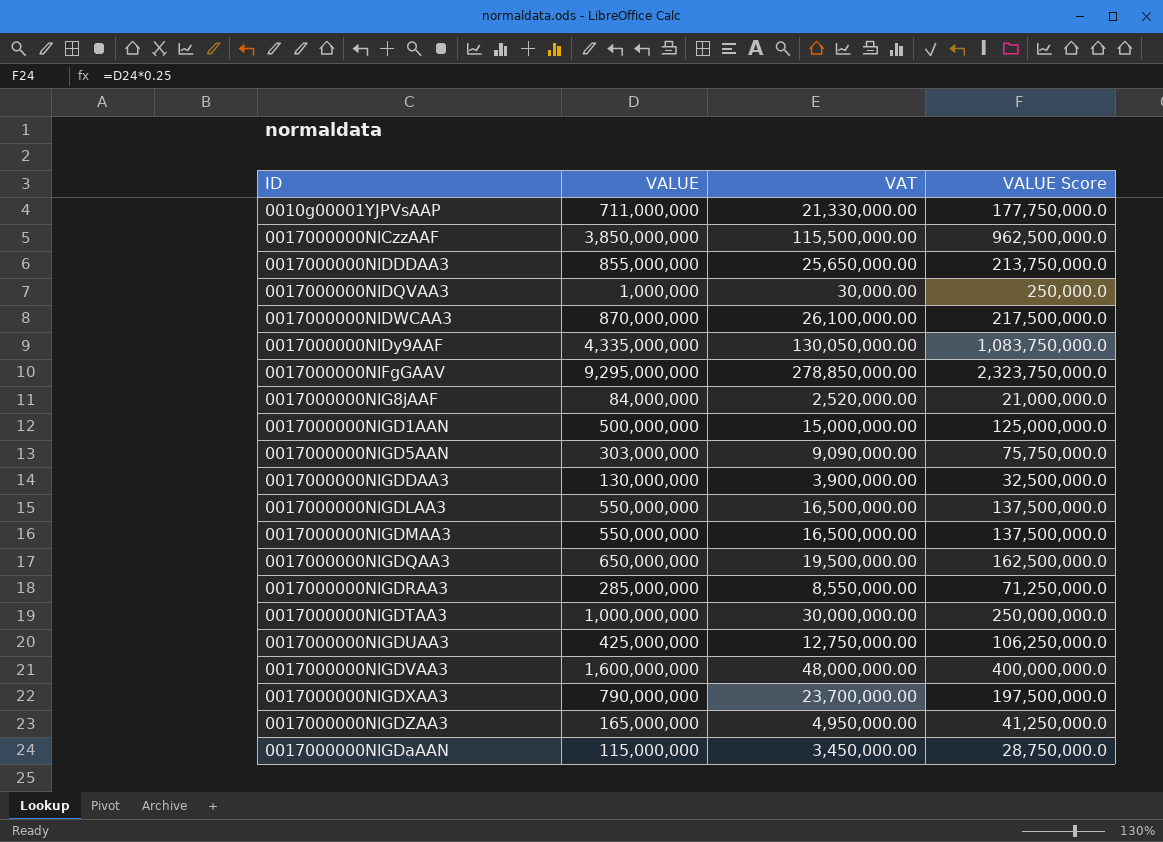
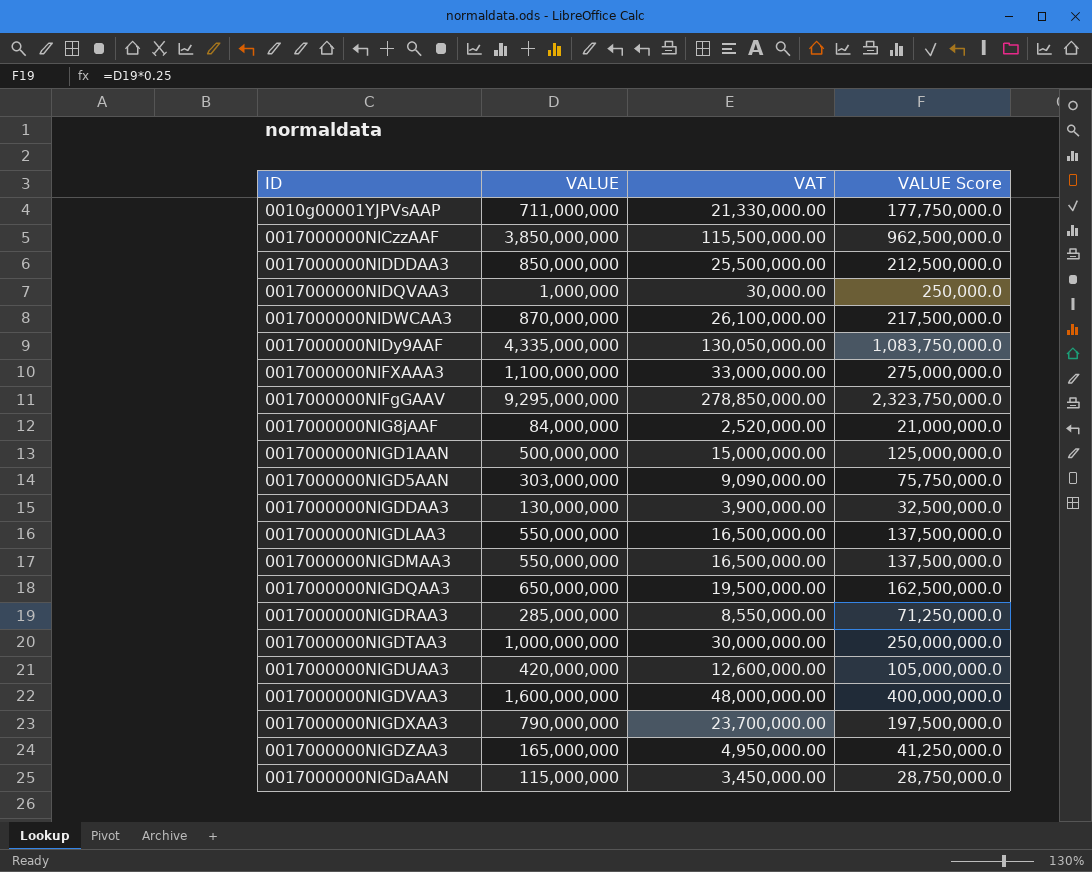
0017000000NlDDDAA3 | VALUE: 855,000,000 -> 850,000,000
0017000000NlDDDAA3 | VAT: 25,650,000.00 -> 25,500,000.00
0017000000NlDDDAA3 | VALUE Score: 213,750,000.0 -> 212,500,000.0
row 0017000000NlFXAAA3: none -> 1,100,000,000 | 33,000,000.00 | 275,000,000.0
0017000000NlGDUAA3 | VALUE: 425,000,000 -> 420,000,000
0017000000NlGDUAA3 | VAT: 12,750,000.00 -> 12,600,000.00
0017000000NlGDUAA3 | VALUE Score: 106,250,000.0 -> 105,000,000.0

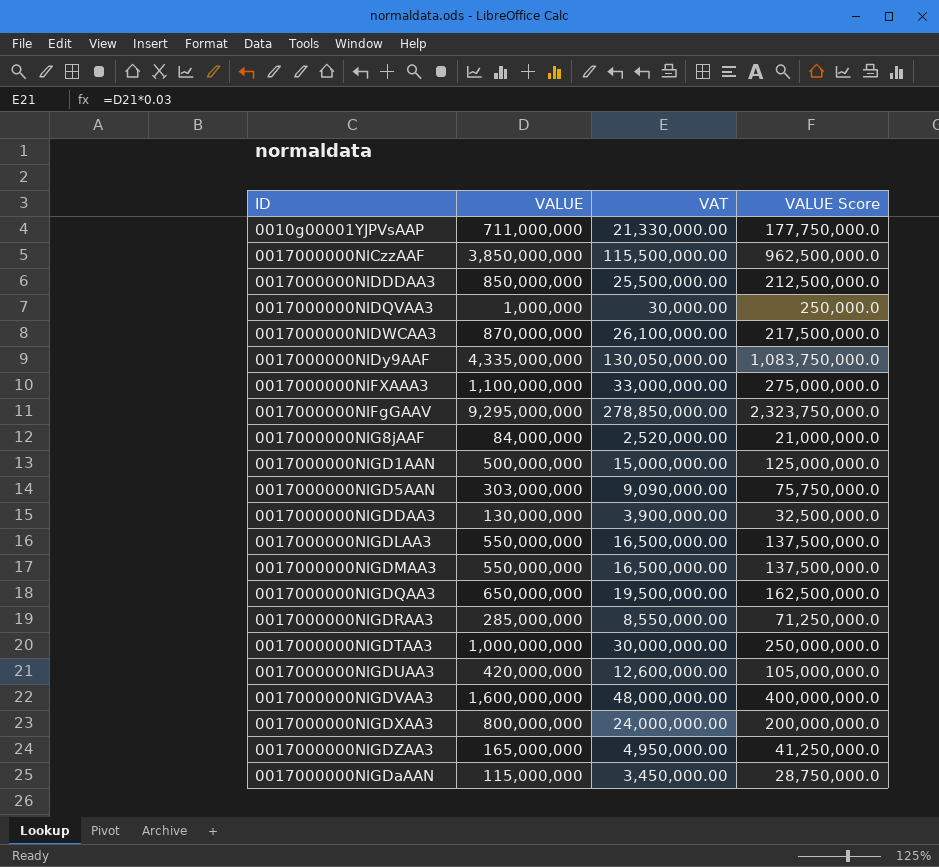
0017000000NlGDXAA3 | VALUE: 790,000,000 -> 800,000,000
0017000000NlGDXAA3 | VAT: 23,700,000.00 -> 24,000,000.00
0017000000NlGDXAA3 | VALUE Score: 197,500,000.0 -> 200,000,000.0

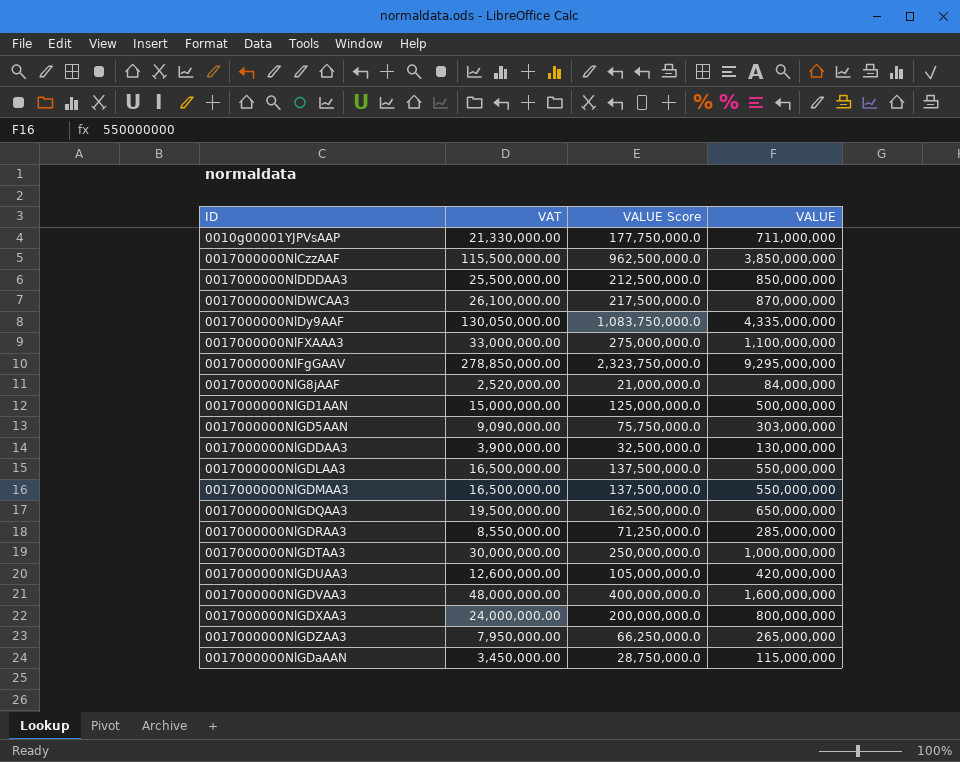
column VALUE | position: 2 -> 4
row 0017000000NlDQVAA3: 1,000,000 | 30,000.00 | 250,000.0 -> none
0017000000NlGDZAA3 | VAT: 4,950,000.00 -> 7,950,000.00
0017000000NlGDZAA3 | VALUE Score: 41,250,000.0 -> 66,250,000.0
0017000000NlGDZAA3 | VALUE: 165,000,000 -> 265,000,000

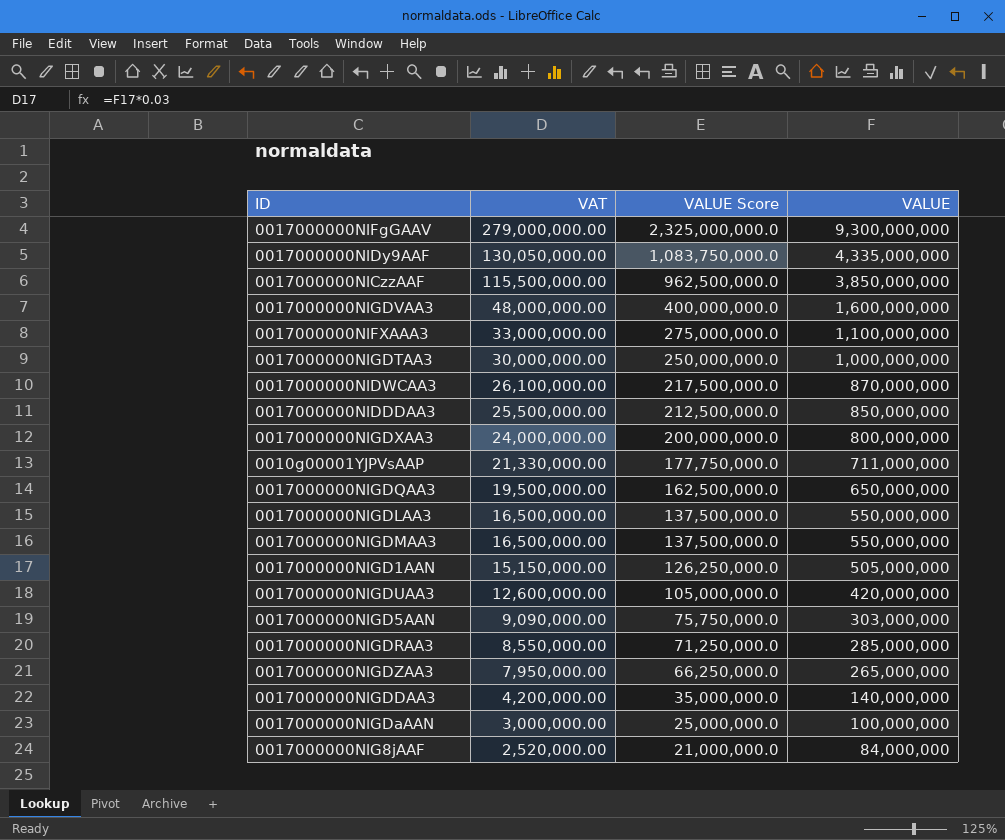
row order: none -> VAT descending
0017000000NlFgGAAV | VAT: 278,850,000.00 -> 279,000,000.00
0017000000NlFgGAAV | VALUE Score: 2,323,750,000.0 -> 2,325,000,000.0
0017000000NlFgGAAV | VALUE: 9,295,000,000 -> 9,300,000,000
0017000000NlGD1AAN | VAT: 15,000,000.00 -> 15,150,000.00
0017000000NlGD1AAN | VALUE Score: 125,000,000.0 -> 126,250,000.0
0017000000NlGD1AAN | VALUE: 500,000,000 -> 505,000,000
0017000000NlGDDAA3 | VAT: 3,900,000.00 -> 4,200,000.00
0017000000NlGDDAA3 | VALUE Score: 32,500,000.0 -> 35,000,000.0
0017000000NlGDDAA3 | VALUE: 130,000,000 -> 140,000,000
0017000000NlGDaAAN | VAT: 3,450,000.00 -> 3,000,000.00
0017000000NlGDaAAN | VALUE Score: 28,750,000.0 -> 25,000,000.0
0017000000NlGDaAAN | VALUE: 115,000,000 -> 100,000,000

